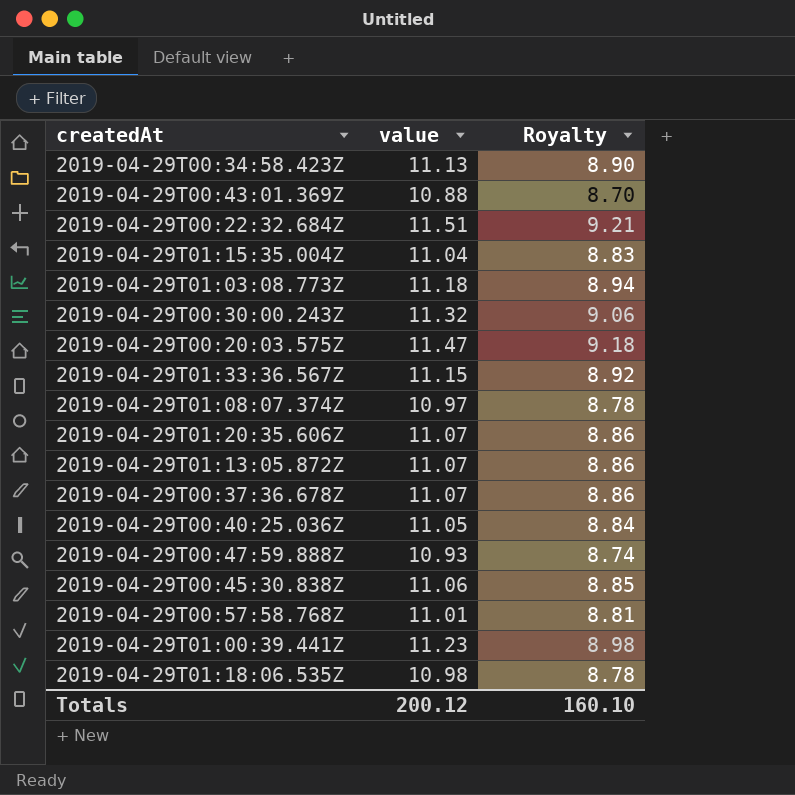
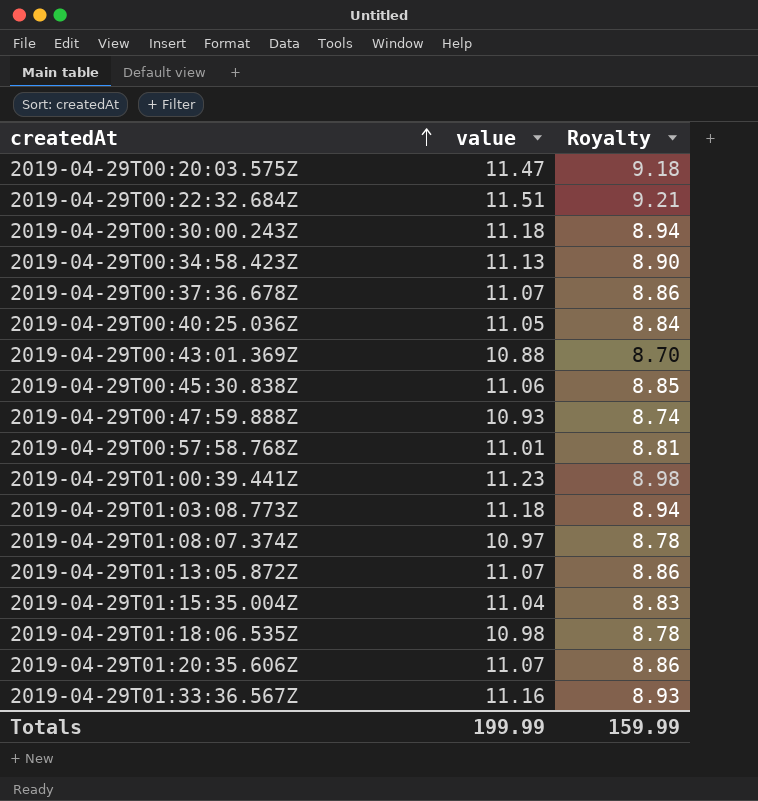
row order: none -> createdAt ascending
2019-04-29T00:30:00.243Z | value: 11.32 -> 11.18
2019-04-29T00:30:00.243Z | Royalty: 9.06 -> 8.94
2019-04-29T01:33:36.567Z | value: 11.15 -> 11.16
2019-04-29T01:33:36.567Z | Royalty: 8.92 -> 8.93
Totals | value: 200.12 -> 199.99
Totals | Royalty: 160.10 -> 159.99

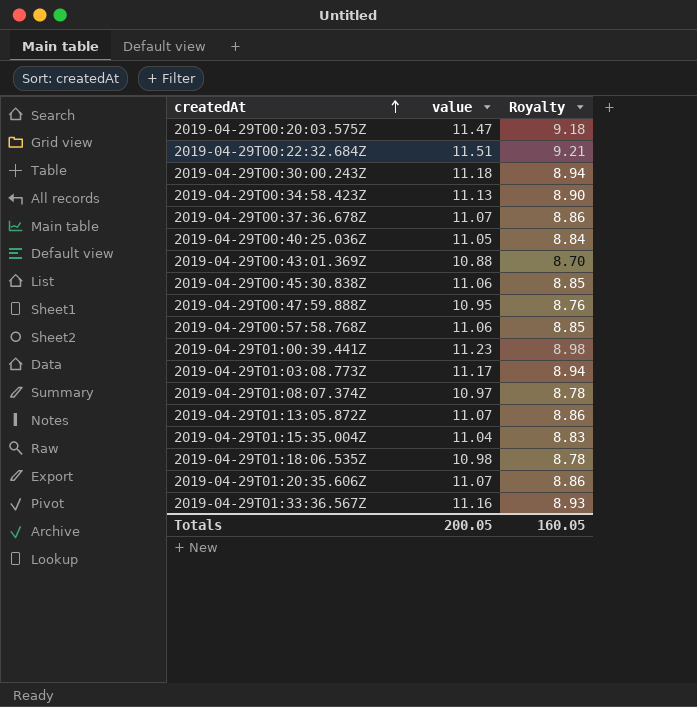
2019-04-29T00:47:59.888Z | value: 10.93 -> 10.95
2019-04-29T00:47:59.888Z | Royalty: 8.74 -> 8.76
2019-04-29T00:57:58.768Z | value: 11.01 -> 11.06
2019-04-29T00:57:58.768Z | Royalty: 8.81 -> 8.85
2019-04-29T01:03:08.773Z | value: 11.18 -> 11.17
Totals | value: 199.99 -> 200.05
Totals | Royalty: 159.99 -> 160.05

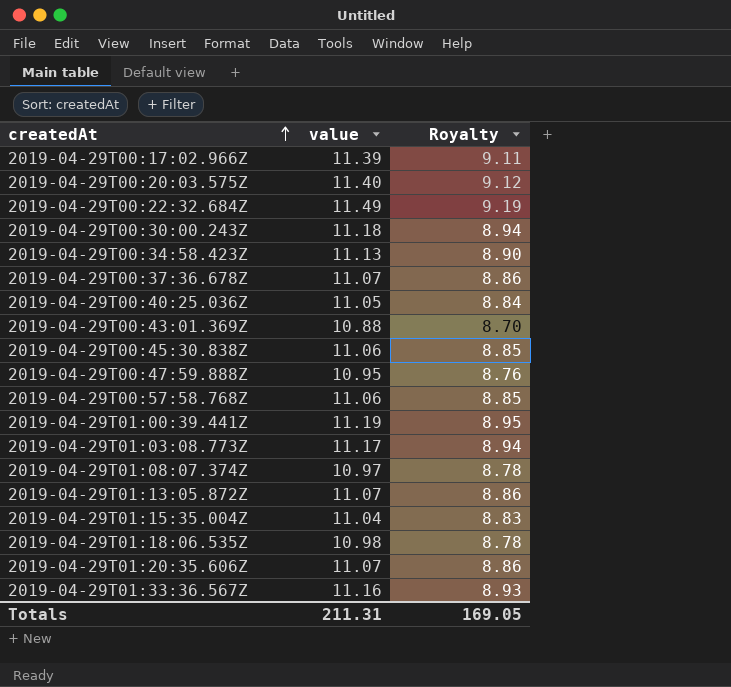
row 2019-04-29T00:17:02.966Z: none -> 11.39 | 9.11
2019-04-29T00:20:03.575Z | value: 11.47 -> 11.40
2019-04-29T00:20:03.575Z | Royalty: 9.18 -> 9.12
2019-04-29T00:22:32.684Z | value: 11.51 -> 11.49
2019-04-29T00:22:32.684Z | Royalty: 9.21 -> 9.19
2019-04-29T01:00:39.441Z | value: 11.23 -> 11.19
2019-04-29T01:00:39.441Z | Royalty: 8.98 -> 8.95
Totals | value: 200.05 -> 211.31
Totals | Royalty: 160.05 -> 169.05

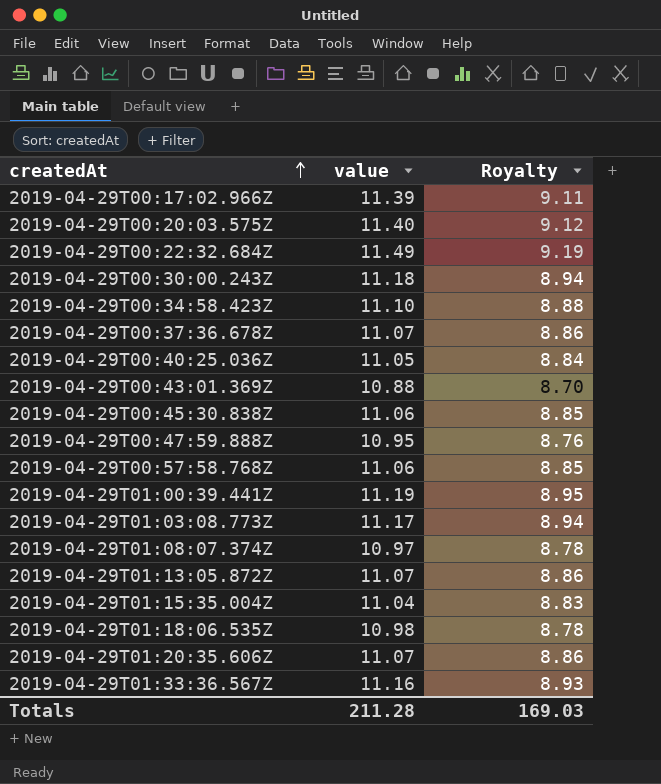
2019-04-29T00:34:58.423Z | value: 11.13 -> 11.10
2019-04-29T00:34:58.423Z | Royalty: 8.90 -> 8.88
Totals | value: 211.31 -> 211.28
Totals | Royalty: 169.05 -> 169.03

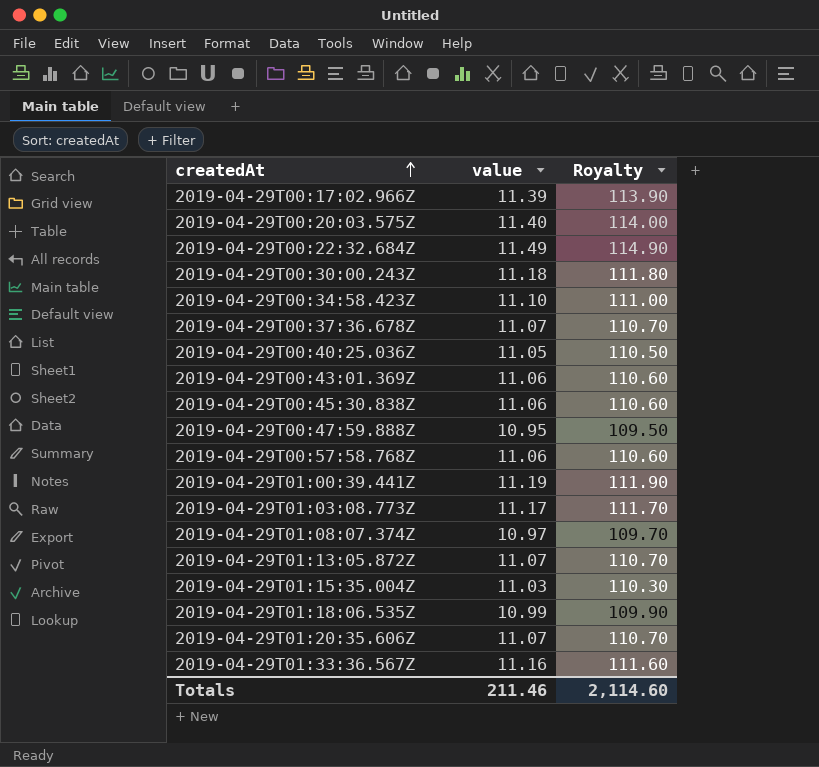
column Royalty | formula: [value] * 0.8 -> [value] * 10
2019-04-29T00:43:01.369Z | value: 10.88 -> 11.06
2019-04-29T01:15:35.004Z | value: 11.04 -> 11.03
2019-04-29T01:18:06.535Z | value: 10.98 -> 10.99
Totals | value: 211.28 -> 211.46
Totals | Royalty: 169.03 -> 2,114.60

